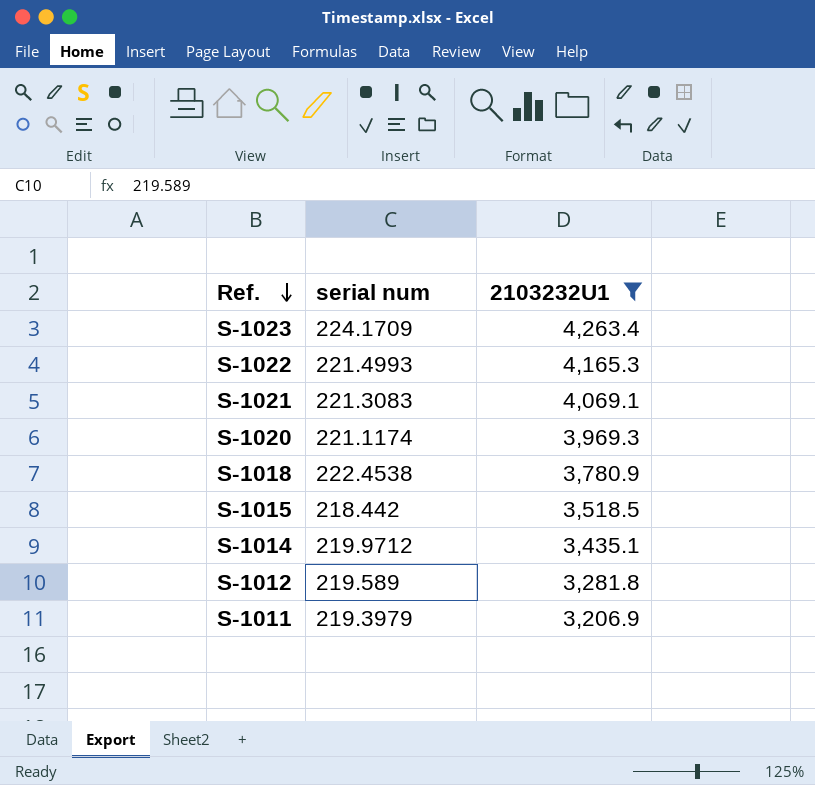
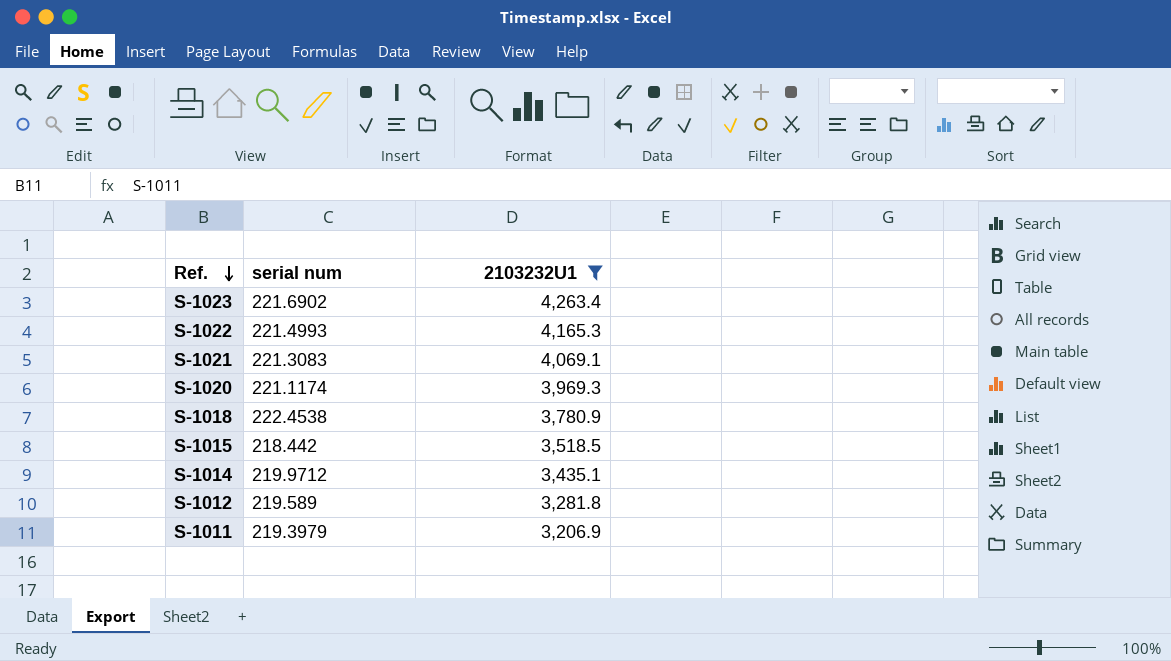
S-1023 | serial num: 224.1709 -> 221.6902

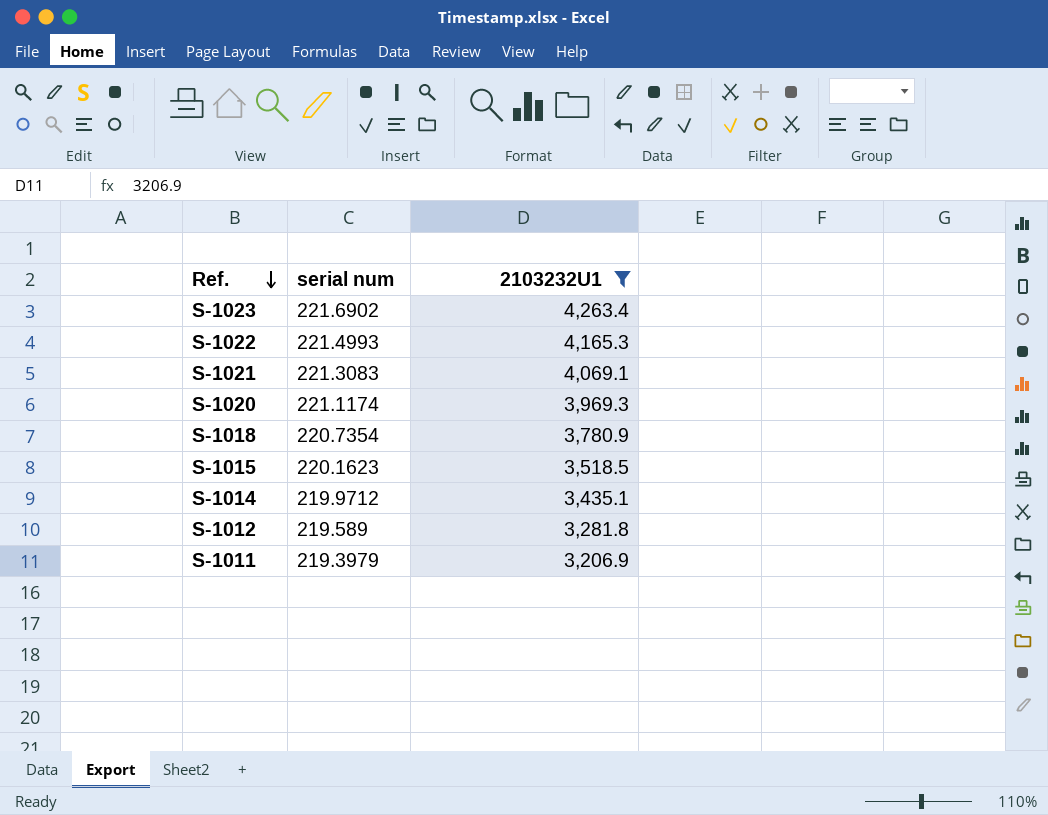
S-1018 | serial num: 222.4538 -> 220.7354
S-1015 | serial num: 218.442 -> 220.1623

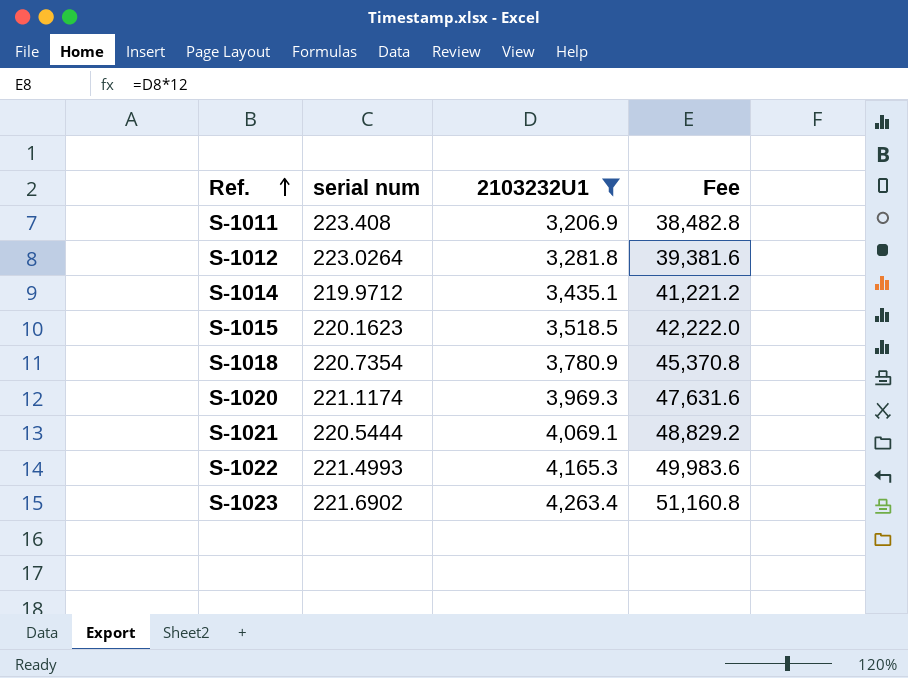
row order: Ref. descending -> Ref. ascending
column Fee | formula: none -> [2103232U1] * 12
S-1011 | serial num: 219.3979 -> 223.408
S-1012 | serial num: 219.589 -> 223.0264
S-1021 | serial num: 221.3083 -> 220.5444

